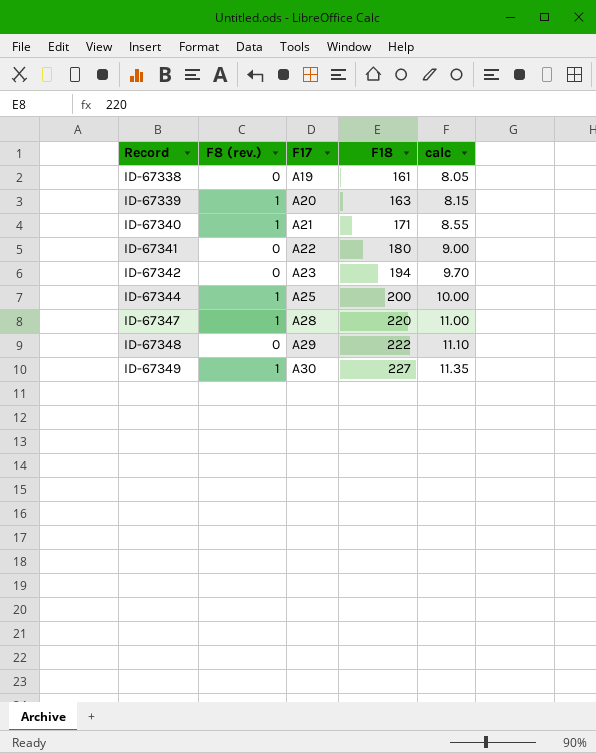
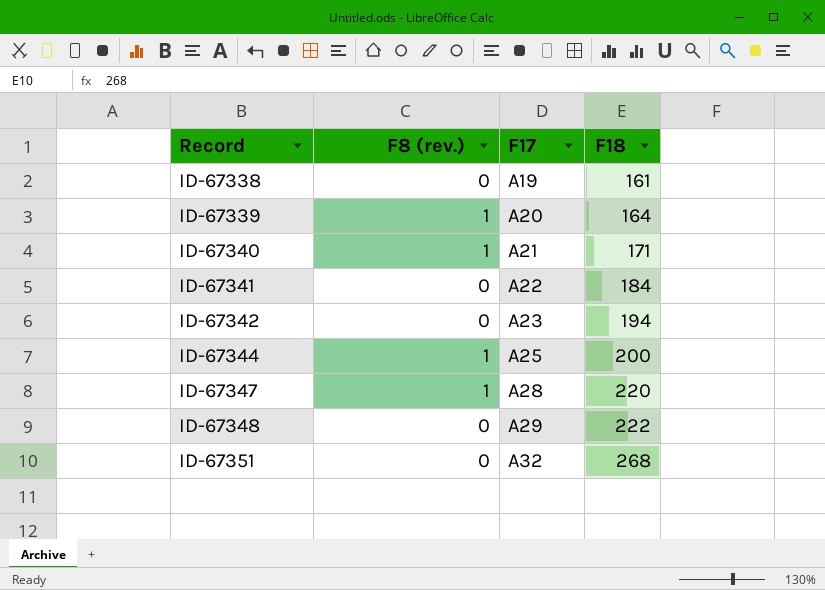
column calc | formula: [F18] * 0.05 -> none
row ID-67349: 1 | A30 | 227 | 11.35 -> none
ID-67339 | F18: 163 -> 164
ID-67341 | F18: 180 -> 184
row ID-67351: none -> 0 | A32 | 268

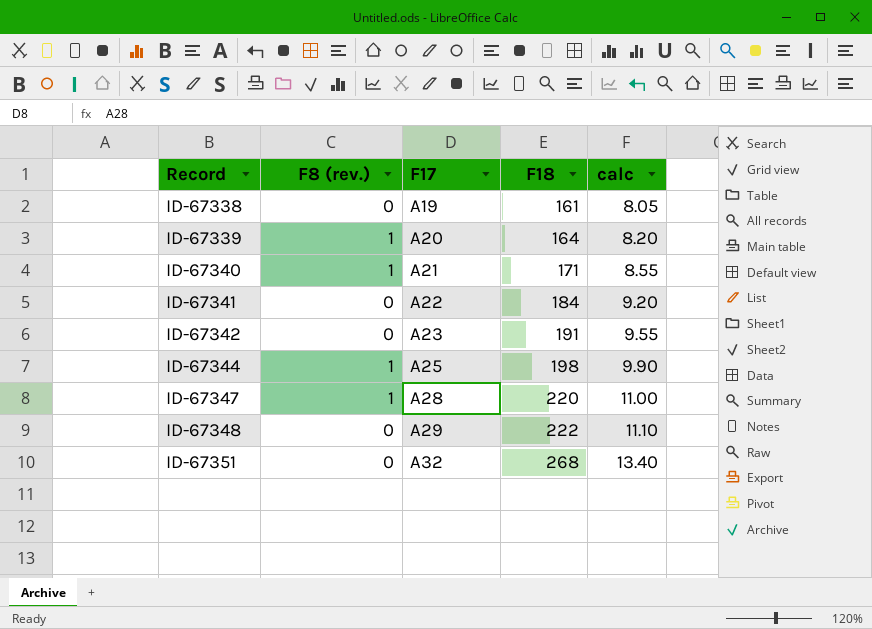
column calc | formula: none -> [F18] * 0.05
ID-67342 | F18: 194 -> 191
ID-67344 | F18: 200 -> 198

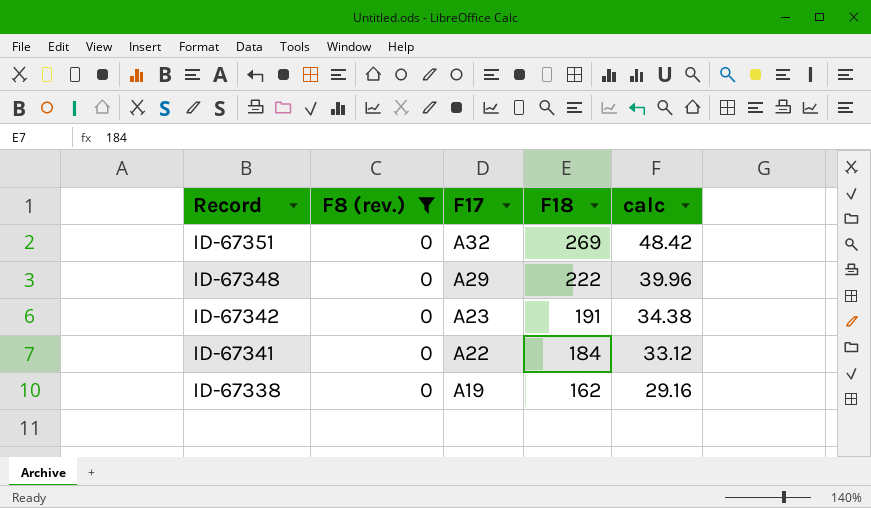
filter: none -> F8 (rev.) = 0
row order: Record ascending -> Record descending
column calc | formula: [F18] * 0.05 -> [F18] * 0.18
ID-67351 | F18: 268 -> 269
ID-67338 | F18: 161 -> 162

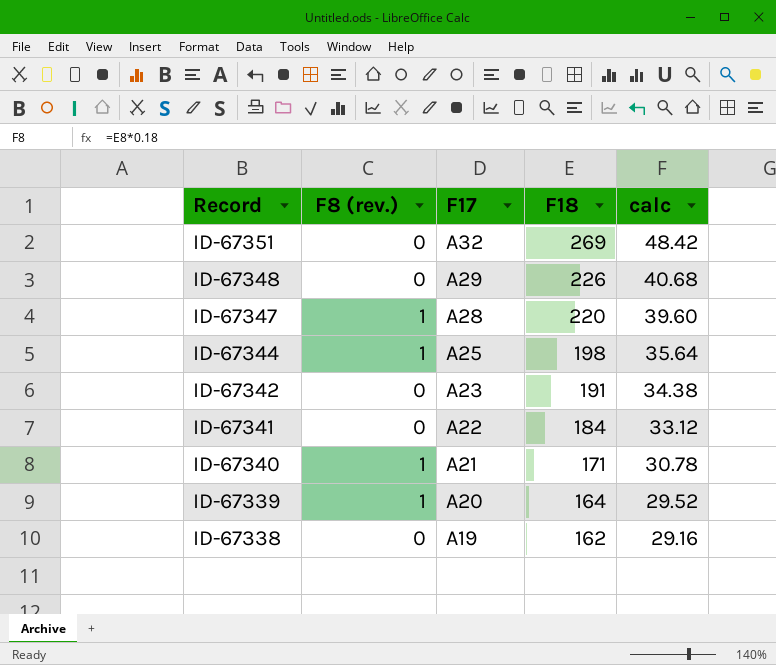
filter: F8 (rev.) = 0 -> none
ID-67348 | F18: 222 -> 226
ID-67348 | calc: 39.96 -> 40.68

